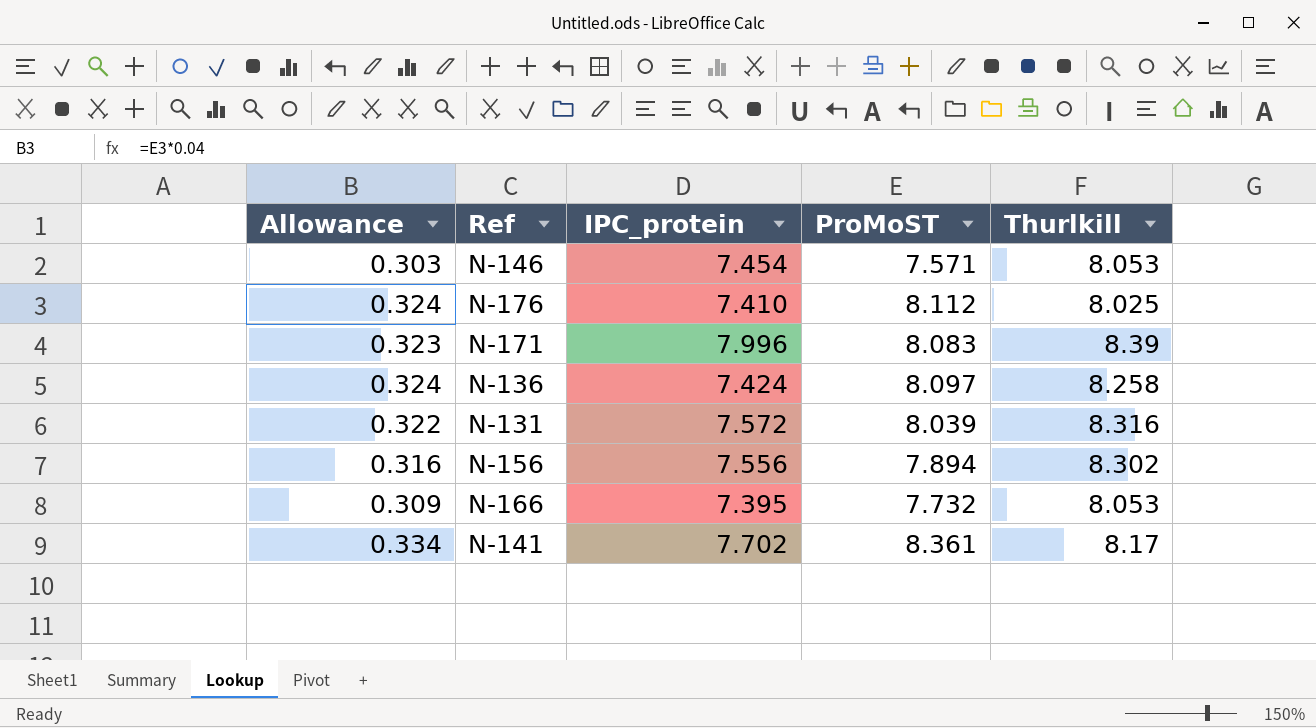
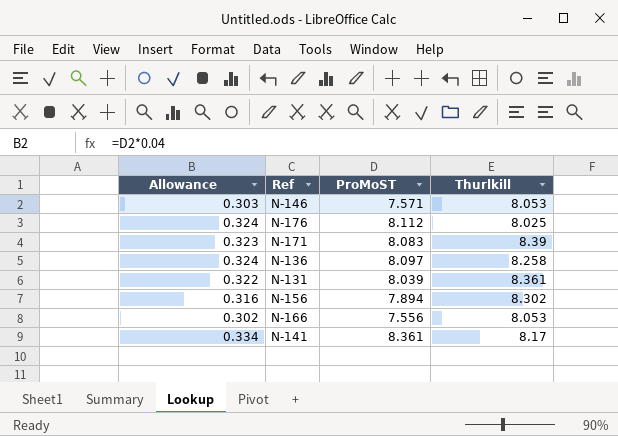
column IPC_protein | position: 3 -> none
N-131 | Thurlkill: 8.316 -> 8.361
N-166 | Allowance: 0.309 -> 0.302
N-166 | ProMoST: 7.732 -> 7.556

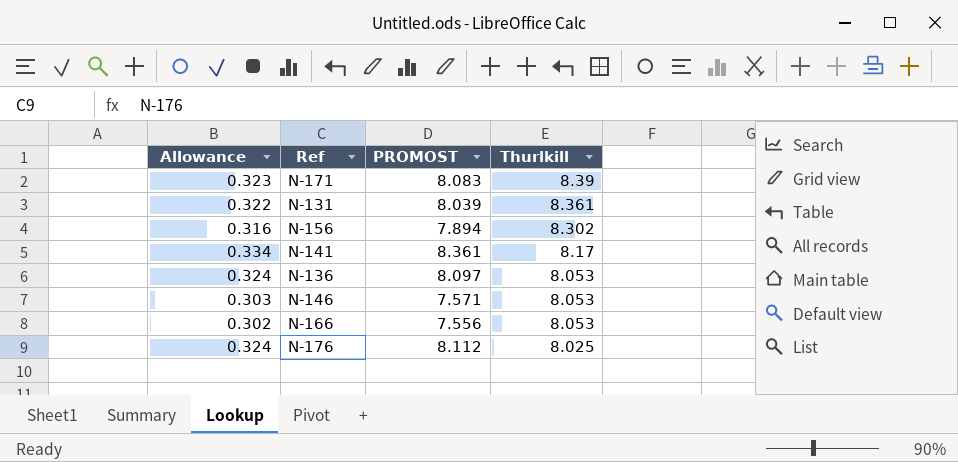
row order: none -> Thurlkill descending
column name: ProMoST -> PROMOST
N-136 | Thurlkill: 8.258 -> 8.053

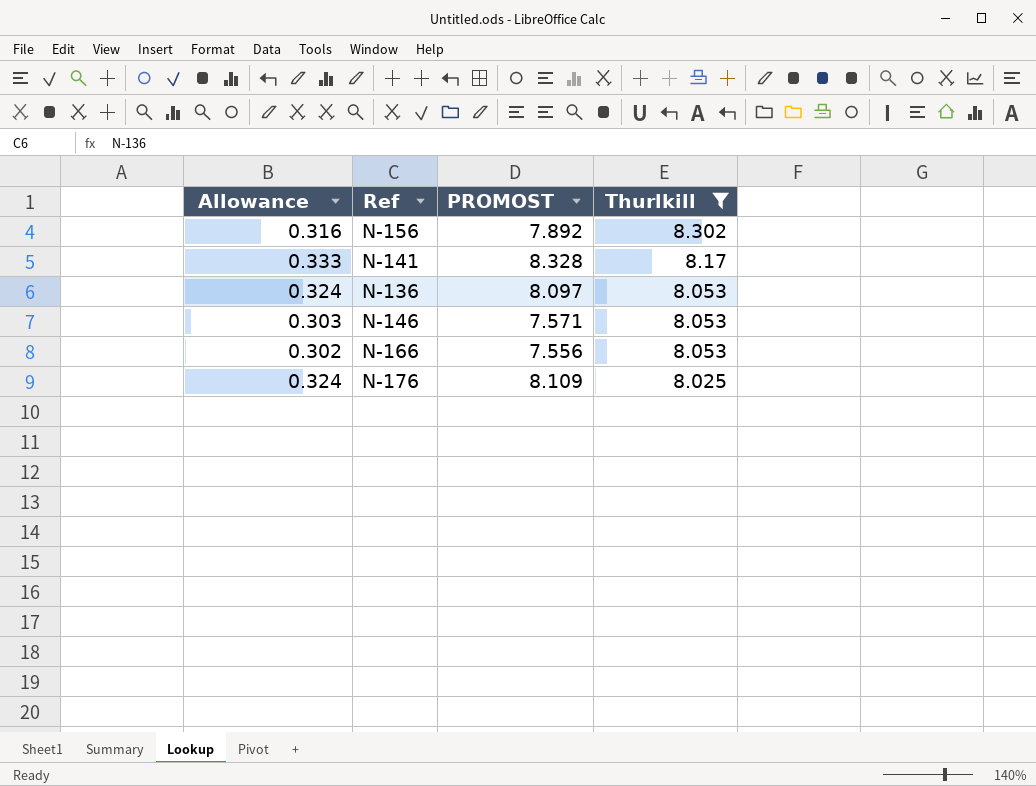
filter: none -> Thurlkill <= 8.302
N-156 | PROMOST: 7.894 -> 7.892
N-141 | Allowance: 0.334 -> 0.333
N-141 | PROMOST: 8.361 -> 8.328
N-176 | PROMOST: 8.112 -> 8.109

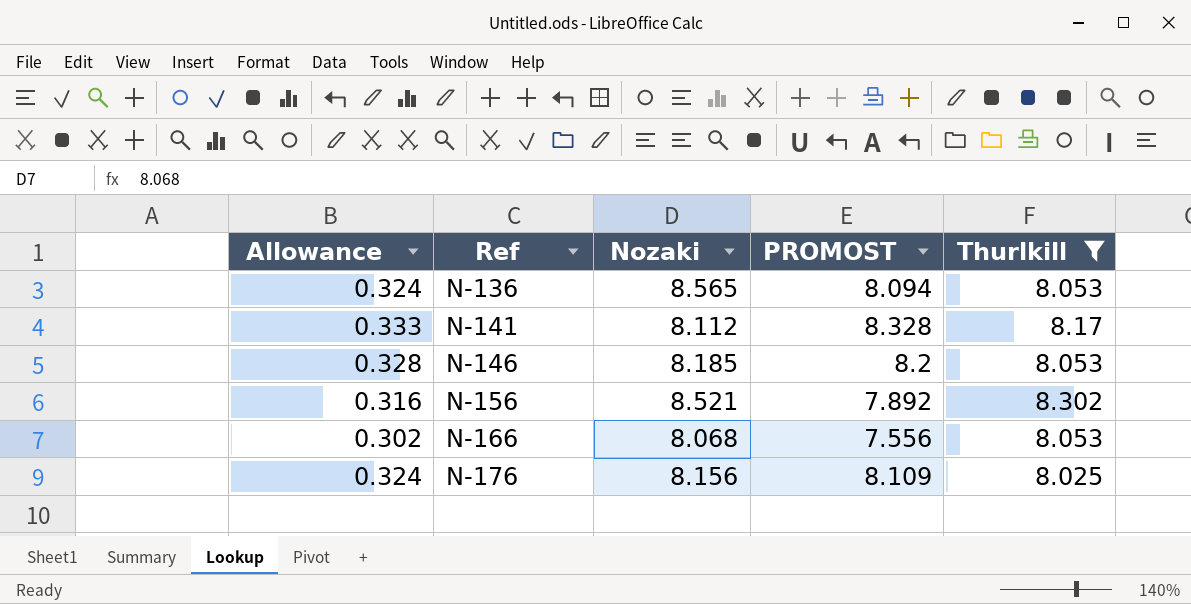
row order: Thurlkill descending -> Ref ascending
column Nozaki | position: none -> 3
N-136 | PROMOST: 8.097 -> 8.094
N-146 | Allowance: 0.303 -> 0.328
N-146 | PROMOST: 7.571 -> 8.2

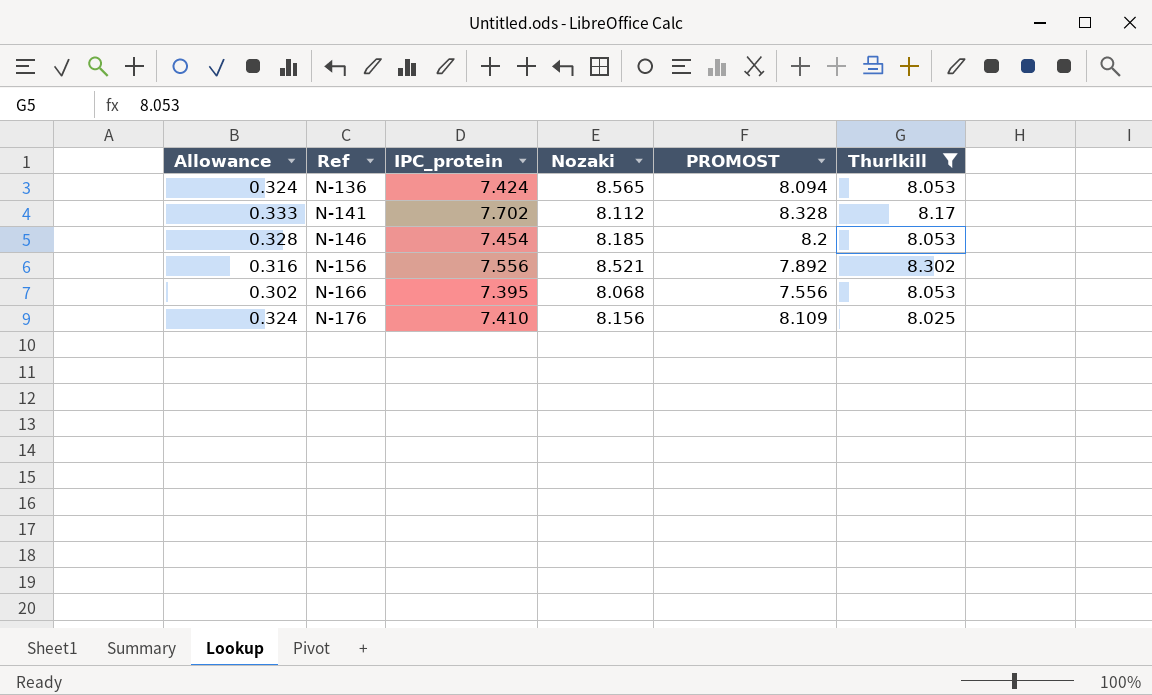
column IPC_protein | position: none -> 3

